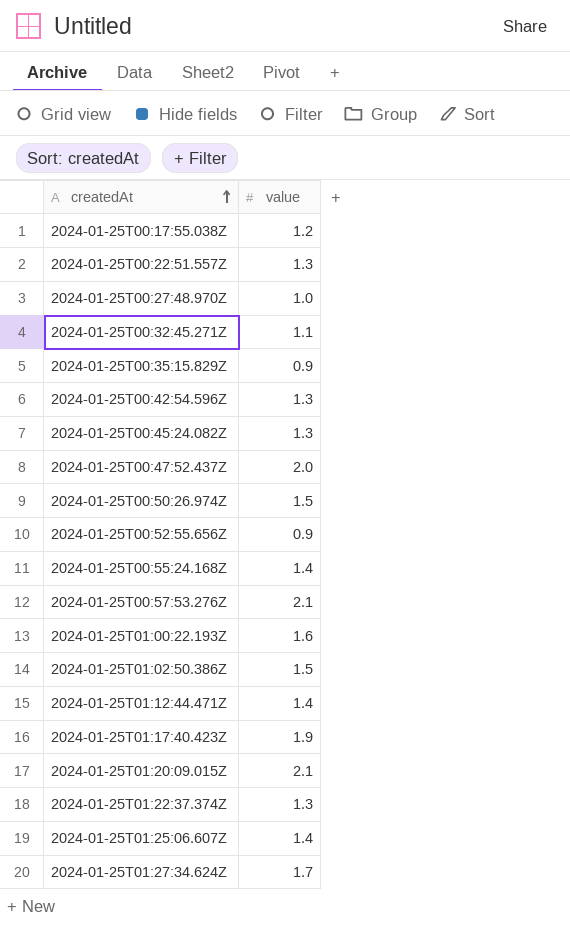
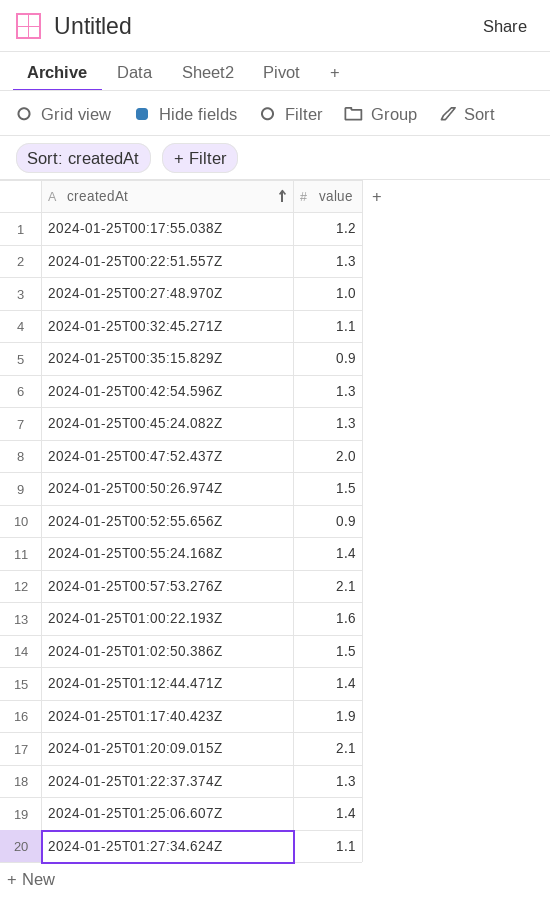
2024-01-25T01:27:34.624Z | value: 1.7 -> 1.1

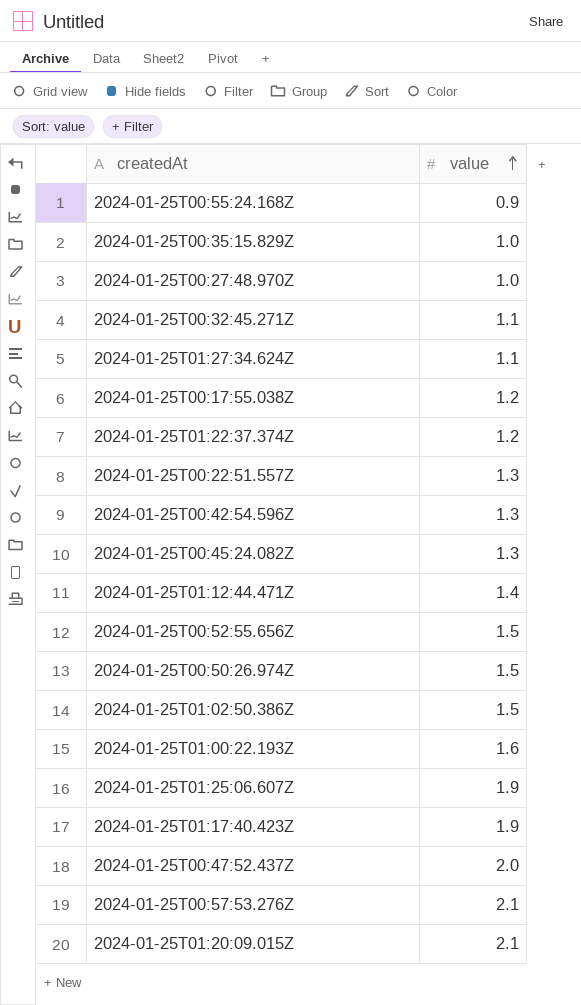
row order: createdAt ascending -> value ascending
2024-01-25T00:55:24.168Z | value: 1.4 -> 0.9
2024-01-25T00:35:15.829Z | value: 0.9 -> 1.0
2024-01-25T01:22:37.374Z | value: 1.3 -> 1.2
2024-01-25T00:52:55.656Z | value: 0.9 -> 1.5
2024-01-25T01:25:06.607Z | value: 1.4 -> 1.9

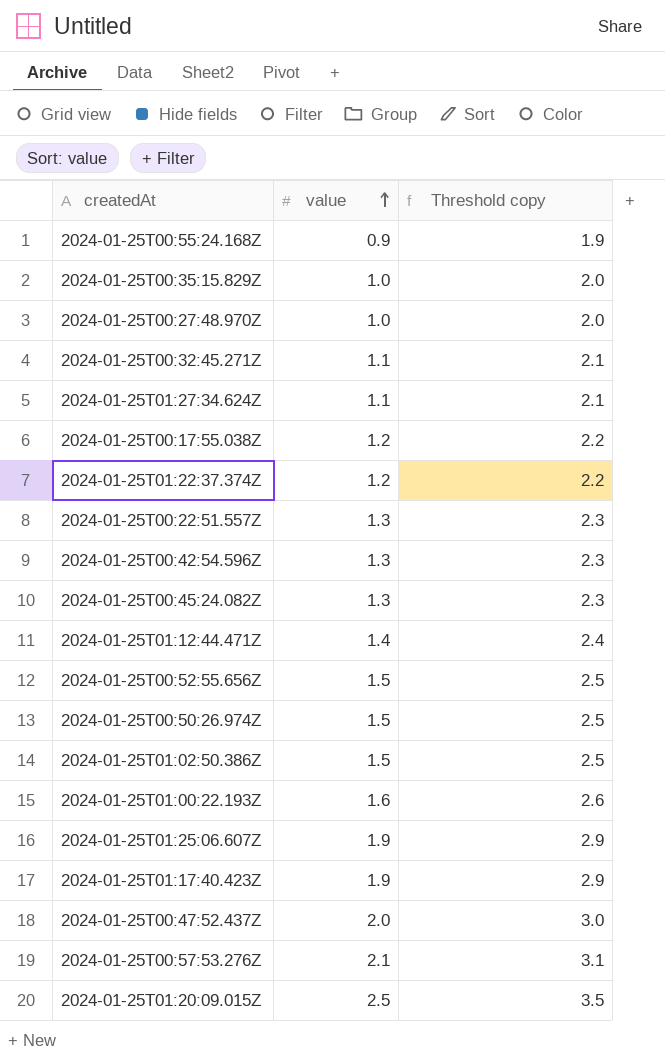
column Threshold copy | formula: none -> [value] + 1
2024-01-25T01:20:09.015Z | value: 2.1 -> 2.5

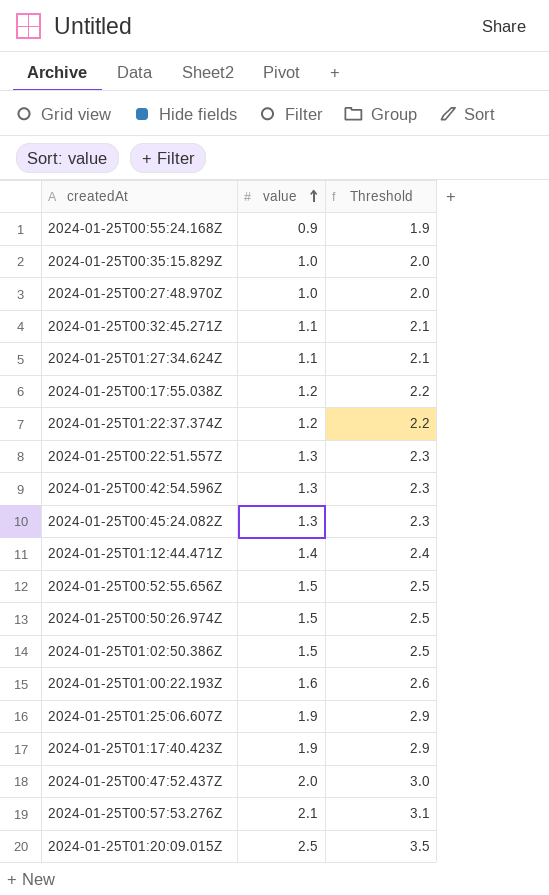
column name: Threshold copy -> Threshold

